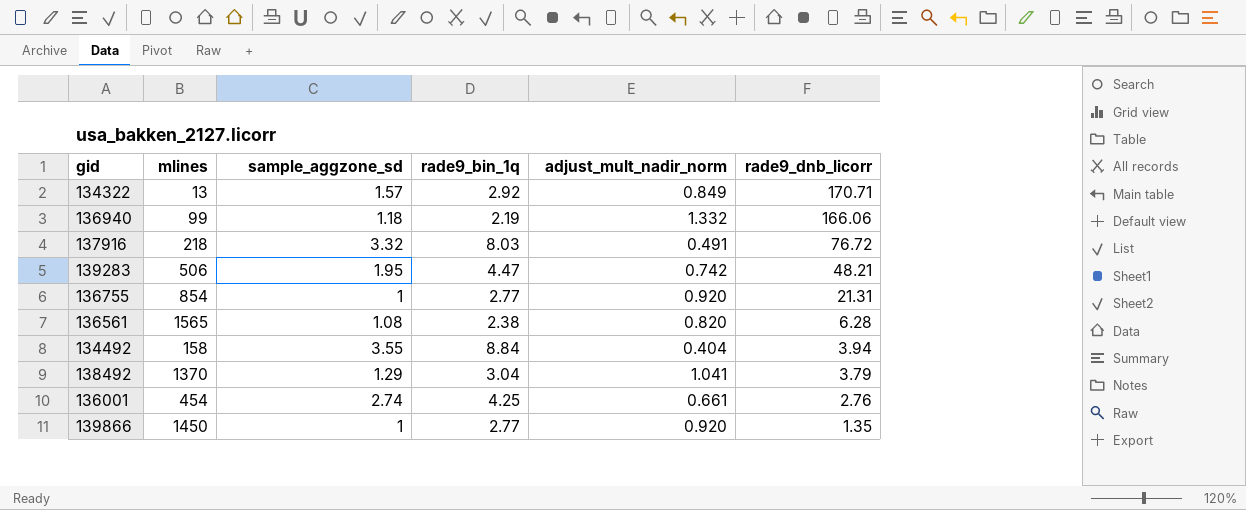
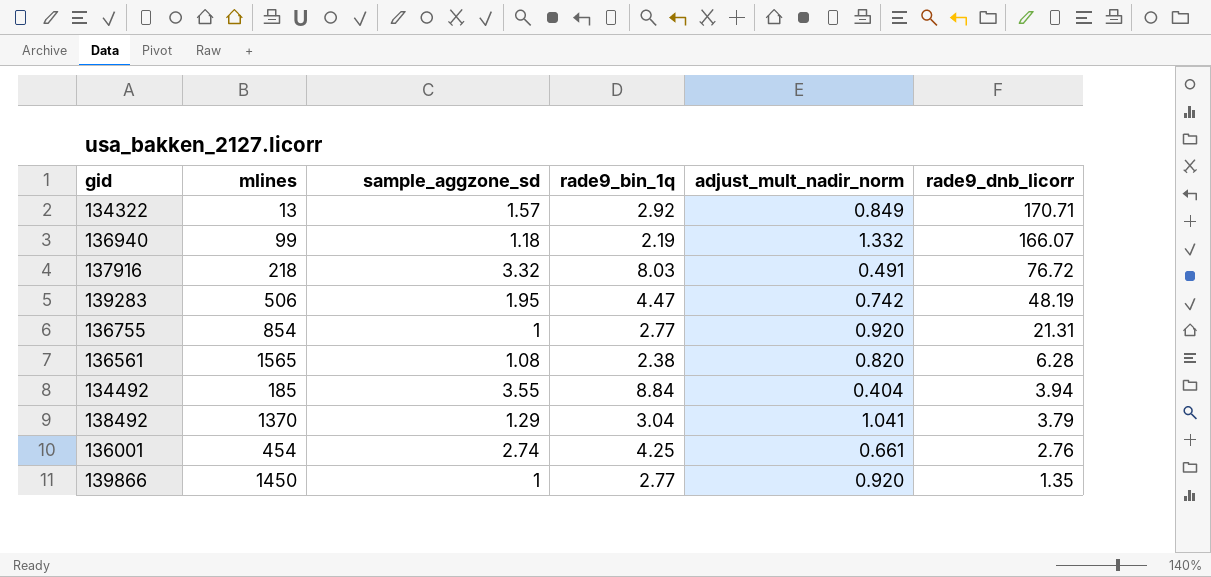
136940 | rade9_dnb_licorr: 166.06 -> 166.07
139283 | rade9_dnb_licorr: 48.21 -> 48.19
134492 | mlines: 158 -> 185

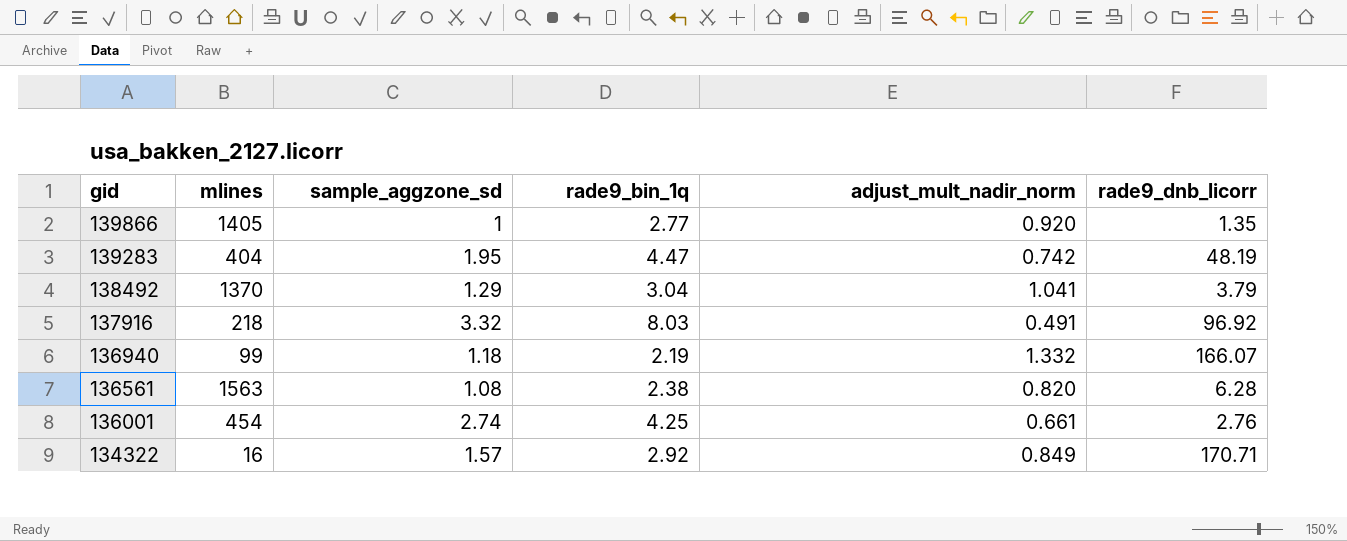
row order: rade9_dnb_licorr descending -> gid descending
row 136755: 854 | 1 | 2.77 | 0.920 | 21.31 -> none
row 134492: 185 | 3.55 | 8.84 | 0.404 | 3.94 -> none
139866 | mlines: 1450 -> 1405
139283 | mlines: 506 -> 404
137916 | rade9_dnb_licorr: 76.72 -> 96.92
136561 | mlines: 1565 -> 1563
134322 | mlines: 13 -> 16

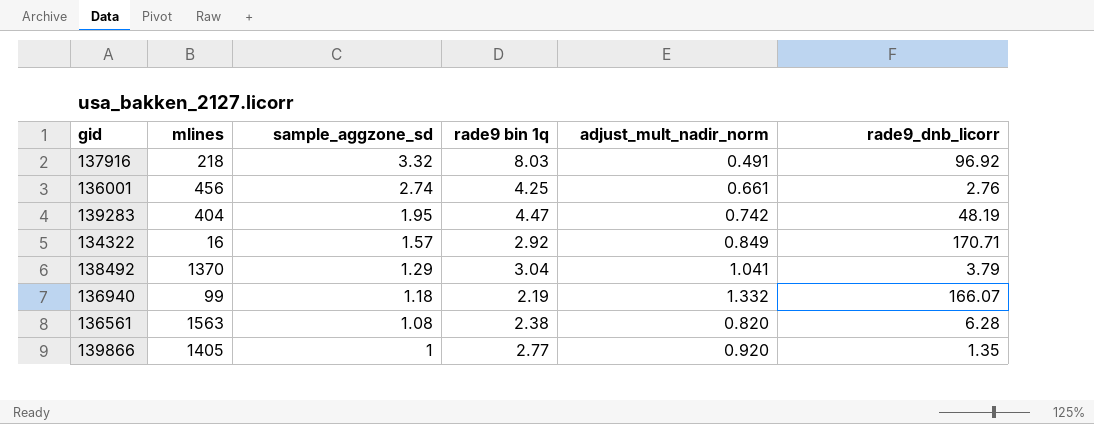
row order: gid descending -> sample_aggzone_sd descending
column name: rade9_bin_1q -> rade9 bin 1q
136001 | mlines: 454 -> 456

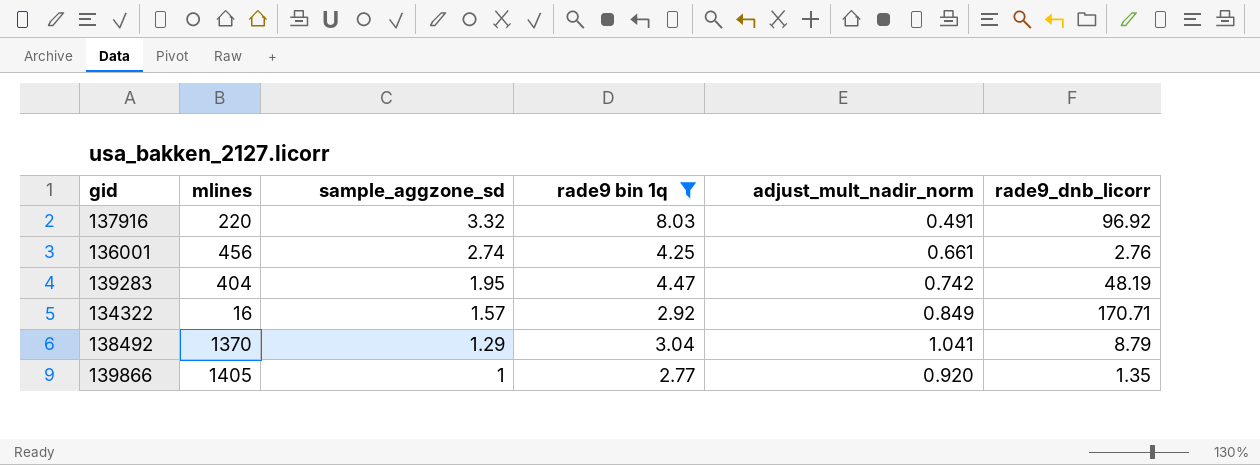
filter: none -> rade9 bin 1q >= 2.77
137916 | mlines: 218 -> 220
138492 | rade9_dnb_licorr: 3.79 -> 8.79

